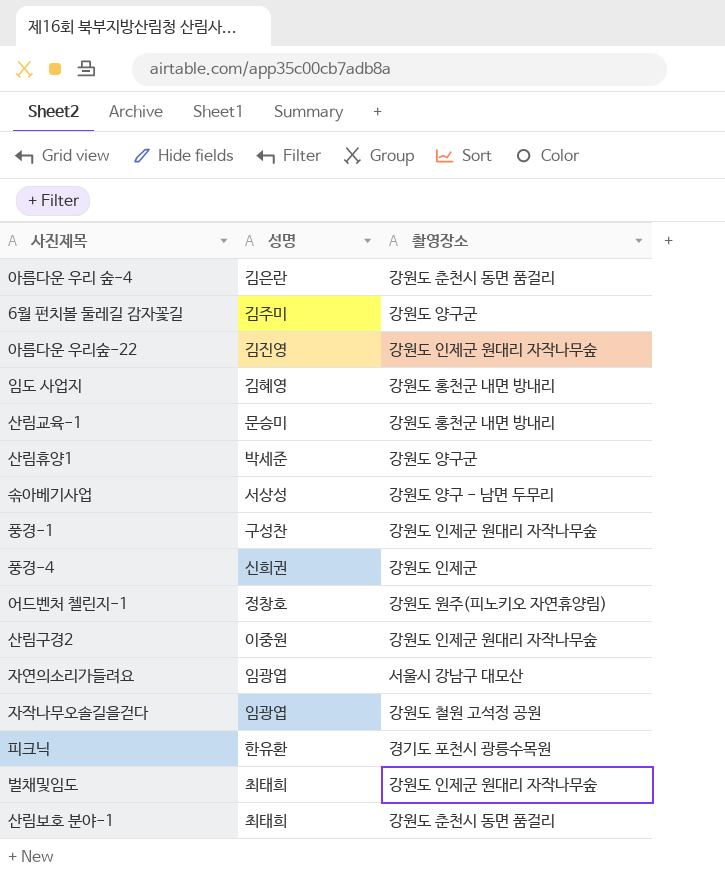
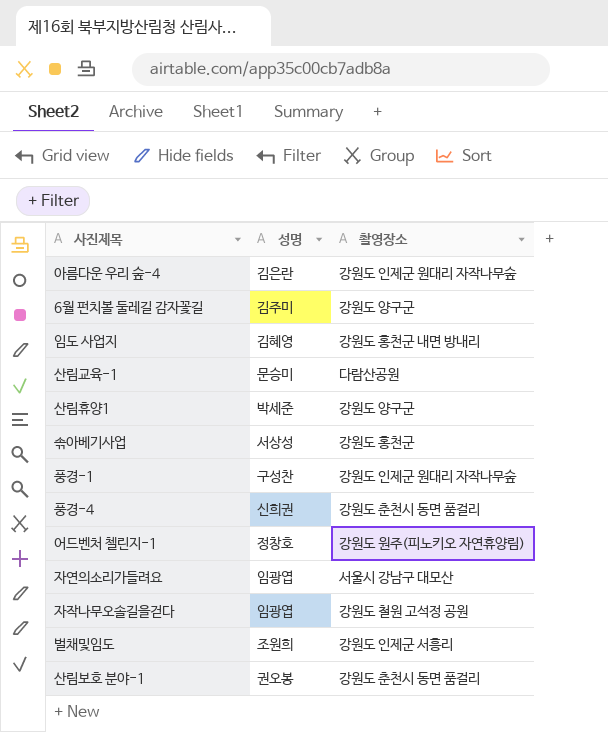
row 아름다운 우리숲-22: 김진영 | 강원도 인제군 원대리 자작나무숲 -> none
row 산림구경2: 이중원 | 강원도 인제군 원대리 자작나무숲 -> none
row 피크닉: 한유환 | 경기도 포천시 광릉수목원 -> none
아름다운 우리 숲-4 | 촬영장소: 강원도 춘천시 동면 품걸리 -> 강원도 인제군 원대리 자작나무숲
산림교육-1 | 촬영장소: 강원도 홍천군 내면 방내리 -> 다람산공원
솎아베기사업 | 촬영장소: 강원도 양구 - 남면 두무리 -> 강원도 홍천군
풍경-4 | 촬영장소: 강원도 인제군 -> 강원도 춘천시 동면 품걸리
벌채및임도 | 성명: 최태희 -> 조원희
벌채및임도 | 촬영장소: 강원도 인제군 원대리 자작나무숲 -> 강원도 인제군 서흥리
산림보호 분야-1 | 성명: 최태희 -> 권오봉

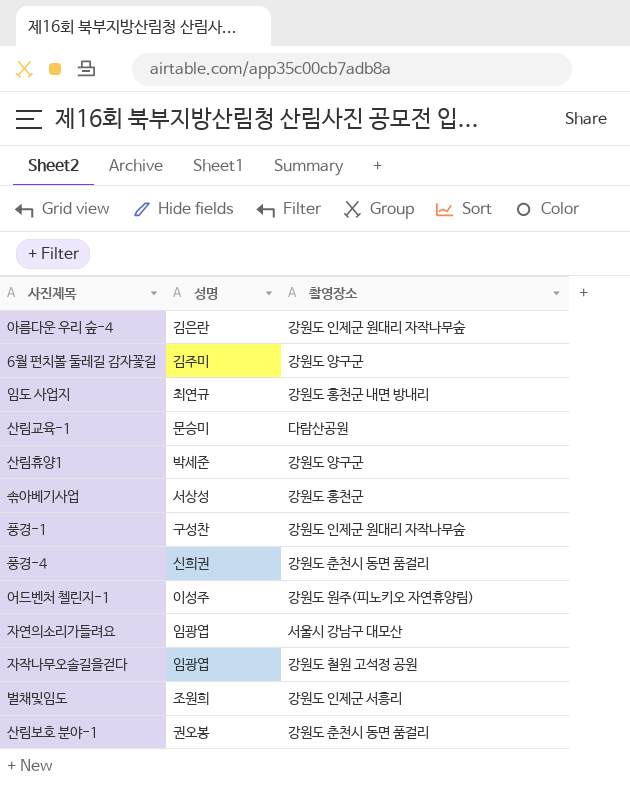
임도 사업지 | 성명: 김혜영 -> 최연규
어드벤처 첼린지-1 | 성명: 정창호 -> 이성주

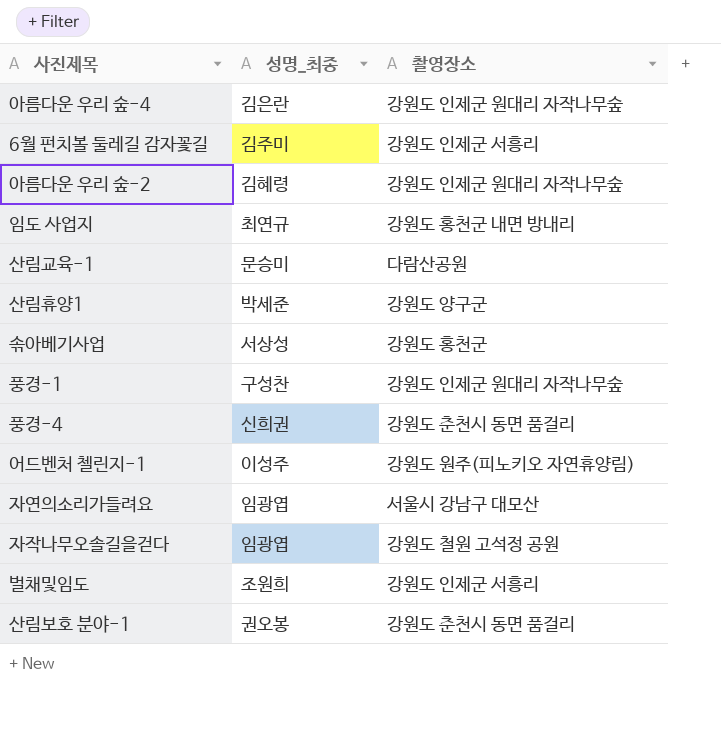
column name: 성명 -> 성명_최종
6월 펀치볼 둘레길 감자꽃길 | 촬영장소: 강원도 양구군 -> 강원도 인제군 서흥리
row 아름다운 우리 숲-2: none -> 김혜령 | 강원도 인제군 원대리 자작나무숲

